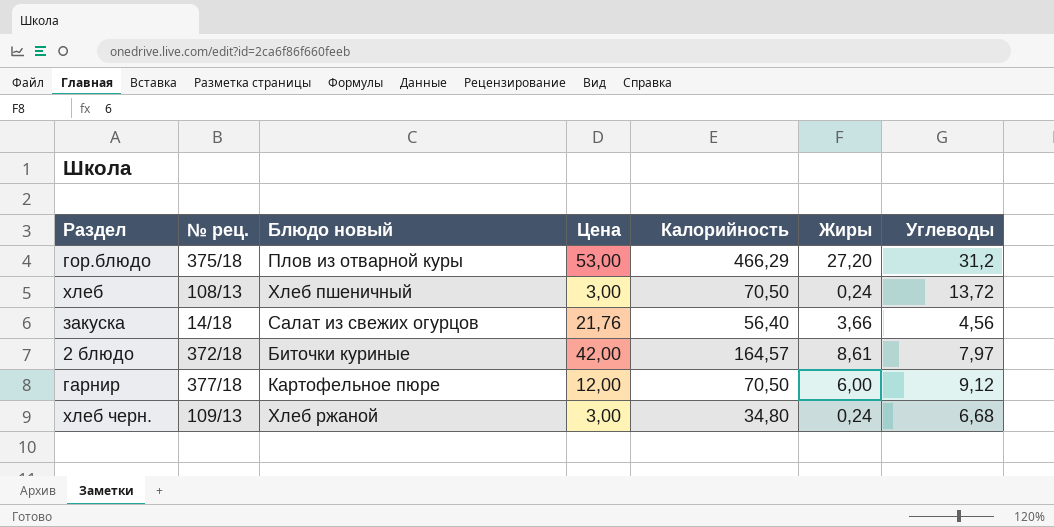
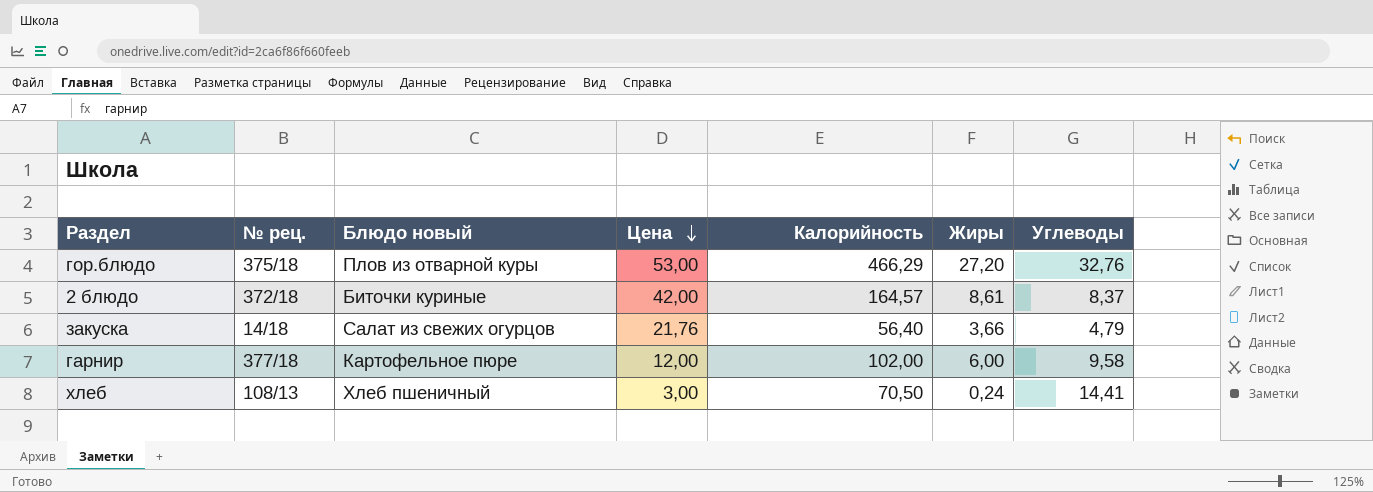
row order: none -> Цена descending
row хлеб черн.: 109/13 | Хлеб ржаной | 3,00 | 34,80 | 0,24 | 6,68 -> none
гор.блюдо | Углеводы: 31,2 -> 32,76
2 блюдо | Углеводы: 7,97 -> 8,37
закуска | Углеводы: 4,56 -> 4,79
гарнир | Калорийность: 70,50 -> 102,00
гарнир | Углеводы: 9,12 -> 9,58
хлеб | Углеводы: 13,72 -> 14,41

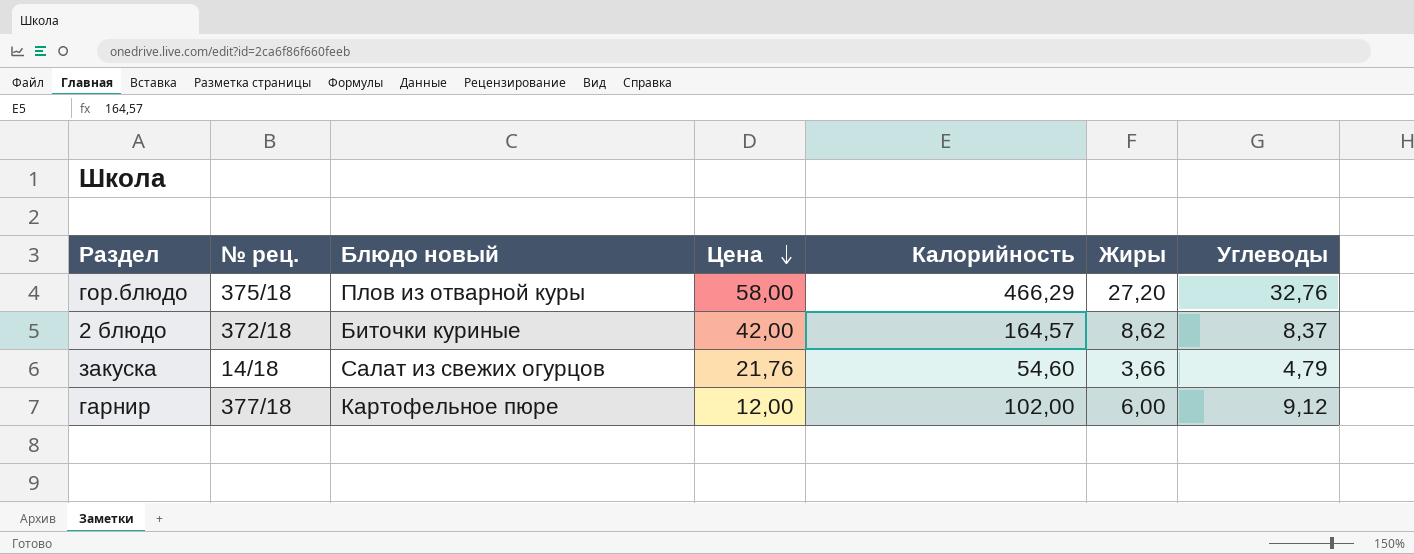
row хлеб: 108/13 | Хлеб пшеничный | 3,00 | 70,50 | 0,24 | 14,41 -> none
гор.блюдо | Цена: 53,00 -> 58,00
2 блюдо | Жиры: 8,61 -> 8,62
закуска | Калорийность: 56,40 -> 54,60
гарнир | Углеводы: 9,58 -> 9,12

